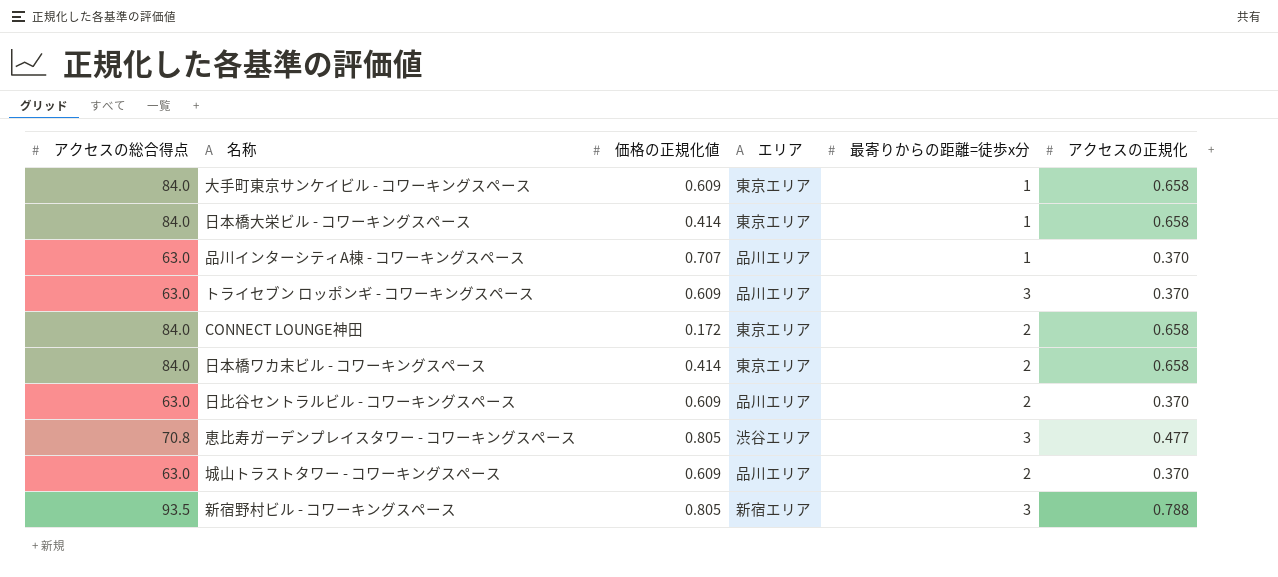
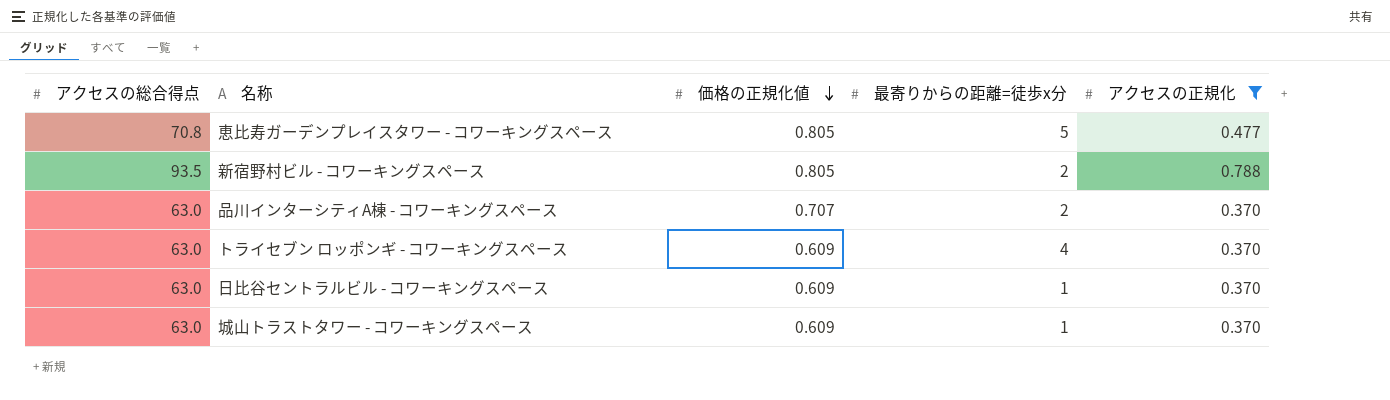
filter: none -> アクセスの正規化 != 0.658
row order: none -> 価格の正規化値 descending
column エリア | position: 4 -> none
恵比寿ガーデンプレイスタワー - コワーキングスペース | 最寄りからの距離=徒歩x分: 3 -> 5
新宿野村ビル - コワーキングスペース | 最寄りからの距離=徒歩x分: 3 -> 2
品川インターシティA棟 - コワーキングスペース | 最寄りからの距離=徒歩x分: 1 -> 2
トライセブン ロッポンギ - コワーキングスペース | 最寄りからの距離=徒歩x分: 3 -> 4
日比谷セントラルビル - コワーキングスペース | 最寄りからの距離=徒歩x分: 2 -> 1
城山トラストタワー - コワーキングスペース | 最寄りからの距離=徒歩x分: 2 -> 1

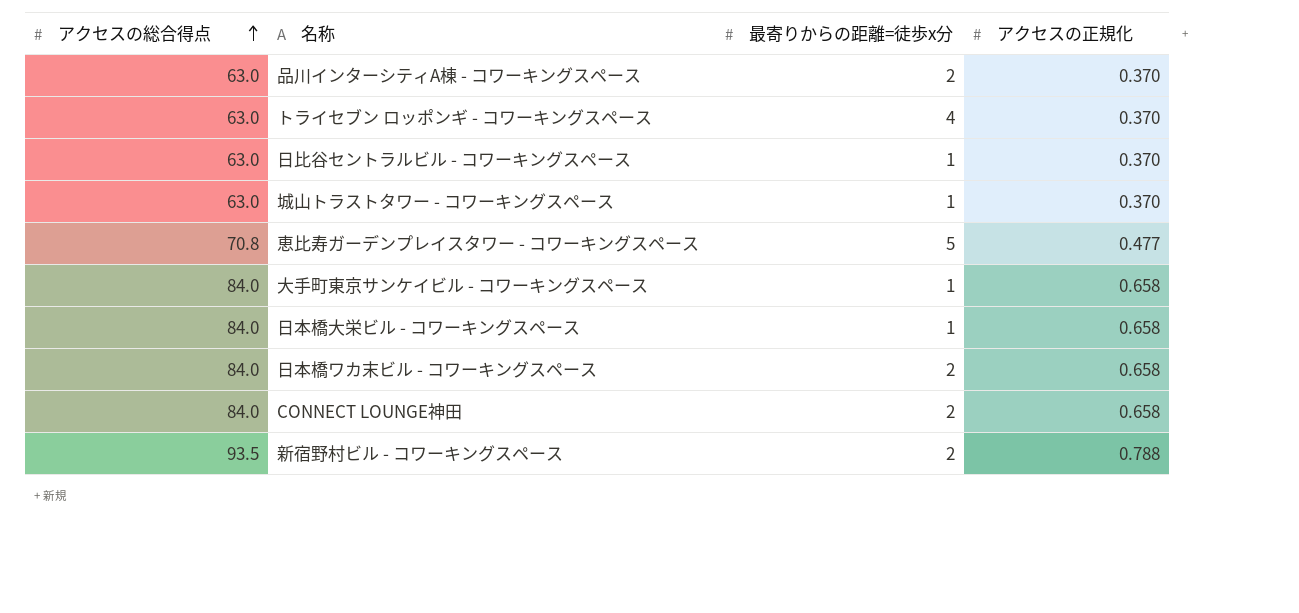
filter: アクセスの正規化 != 0.658 -> none
row order: 価格の正規化値 descending -> アクセスの総合得点 ascending
column 価格の正規化値 | position: 3 -> none

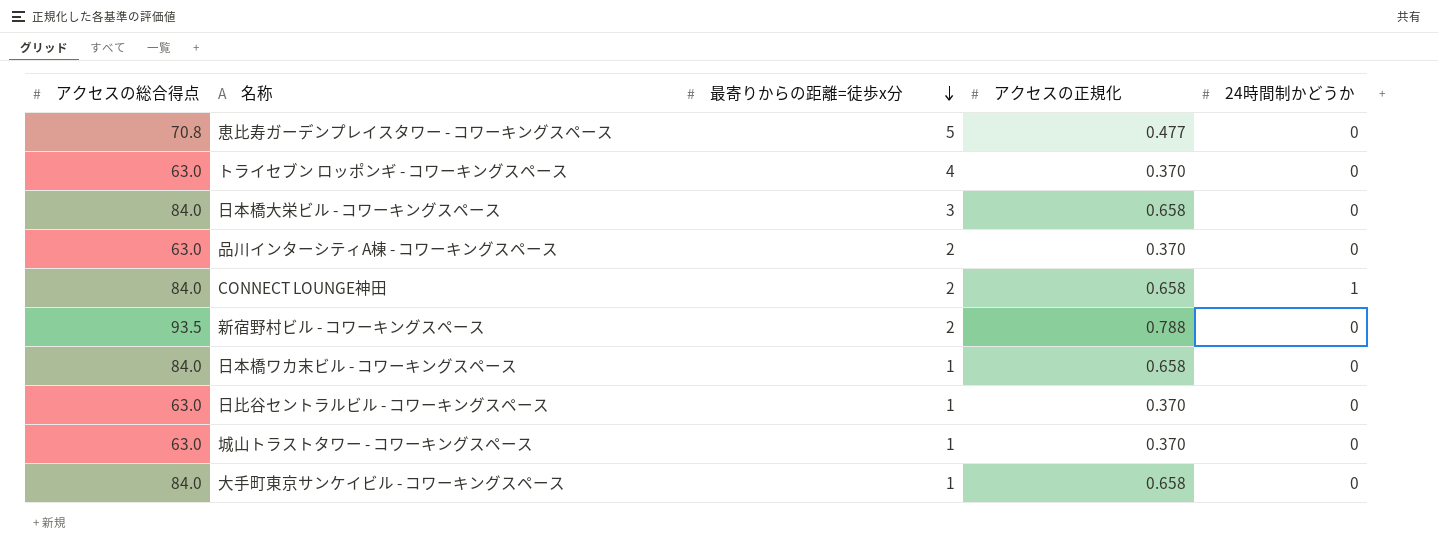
row order: アクセスの総合得点 ascending -> 最寄りからの距離=徒歩x分 descending
column 24時間制かどうか | position: none -> 5
日本橋大栄ビル - コワーキングスペース | 最寄りからの距離=徒歩x分: 1 -> 3
日本橋ワカ末ビル - コワーキングスペース | 最寄りからの距離=徒歩x分: 2 -> 1

